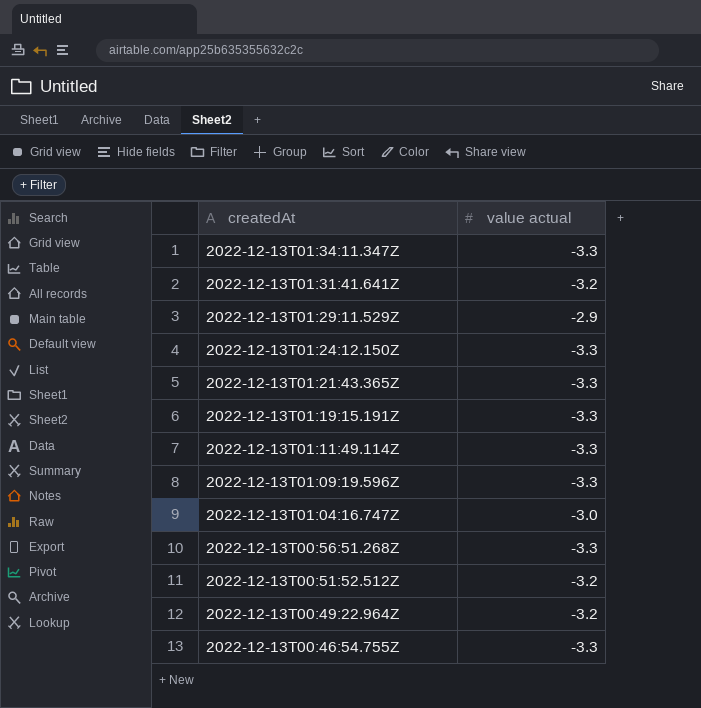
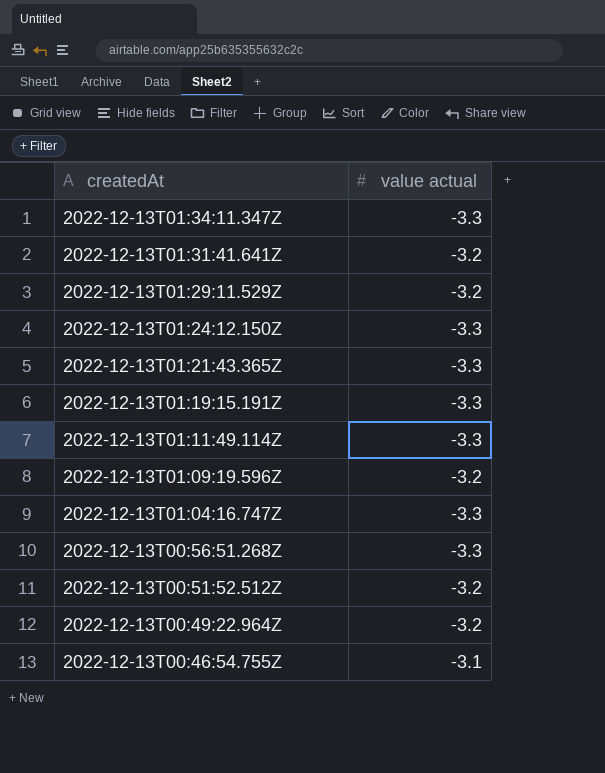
2022-12-13T01:29:11.529Z | value actual: -2.9 -> -3.2
2022-12-13T01:09:19.596Z | value actual: -3.3 -> -3.2
2022-12-13T01:04:16.747Z | value actual: -3.0 -> -3.3
2022-12-13T00:46:54.755Z | value actual: -3.3 -> -3.1

